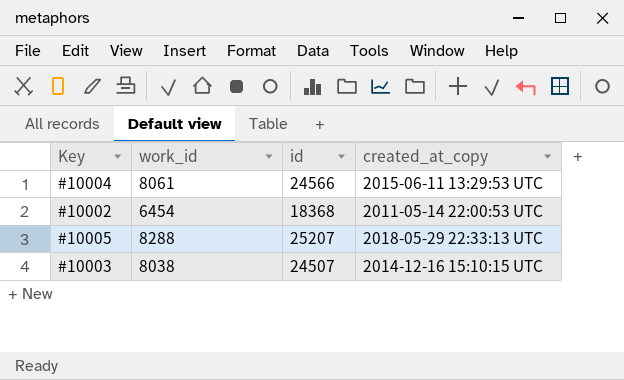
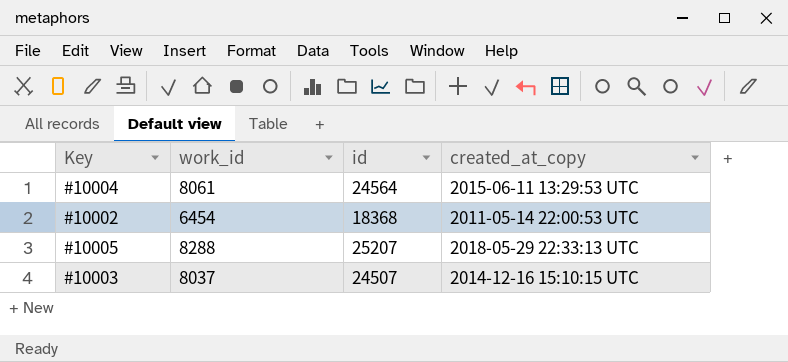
#10004 | id: 24566 -> 24564
#10003 | work_id: 8038 -> 8037

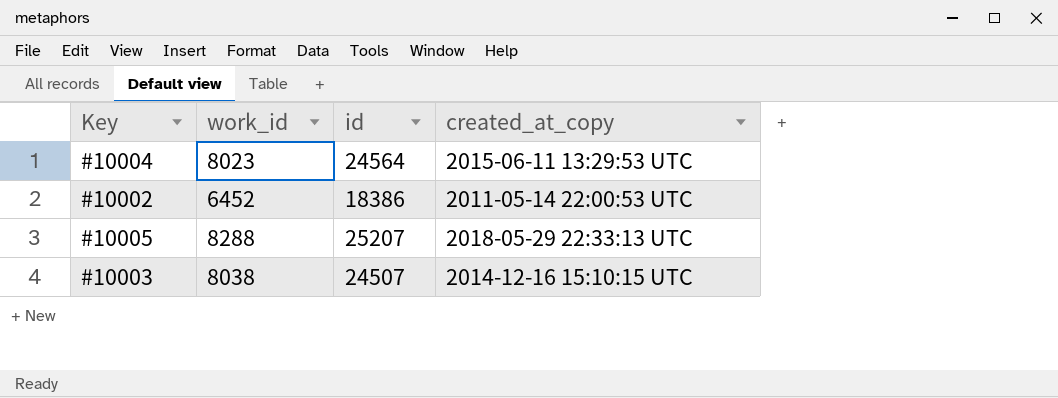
#10004 | work_id: 8061 -> 8023
#10002 | work_id: 6454 -> 6452
#10002 | id: 18368 -> 18386
#10003 | work_id: 8037 -> 8038

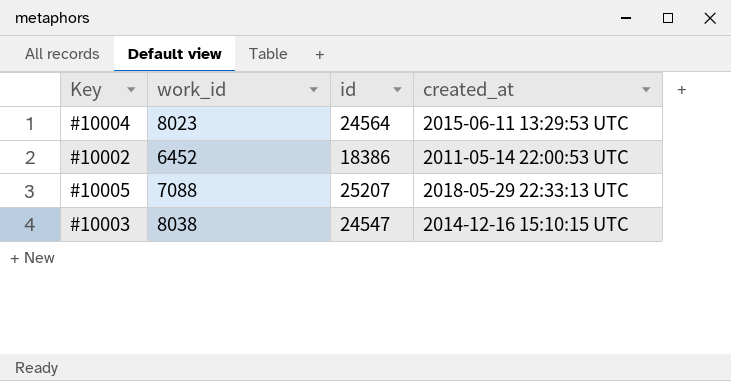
column name: created_at_copy -> created_at
#10005 | work_id: 8288 -> 7088
#10003 | id: 24507 -> 24547

